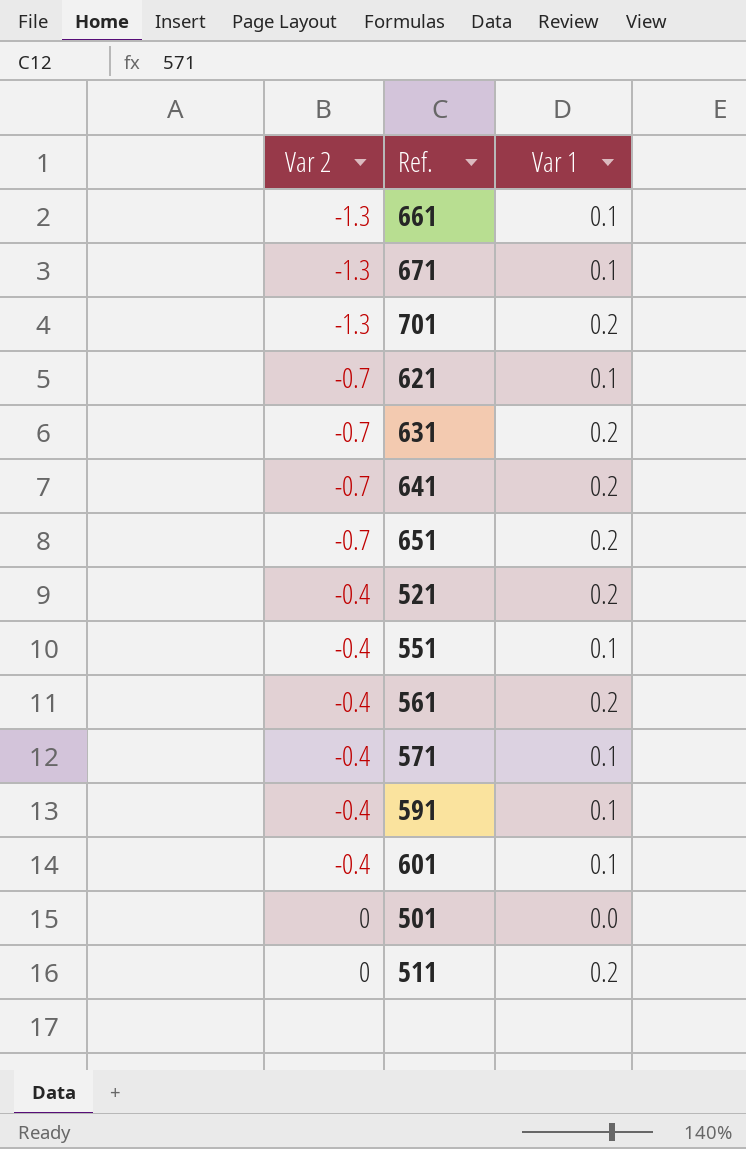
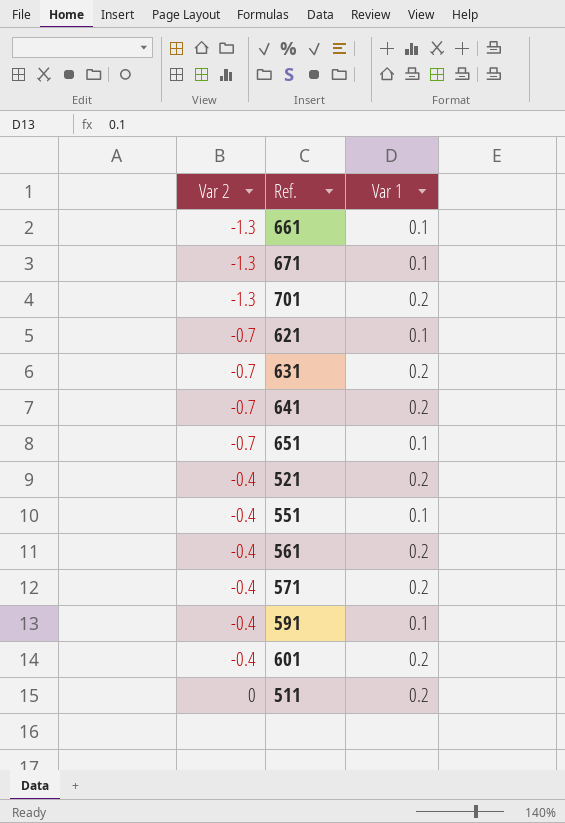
row 501: 0 | 0.0 -> none
651 | Var 1: 0.2 -> 0.1
571 | Var 1: 0.1 -> 0.2
601 | Var 1: 0.1 -> 0.2

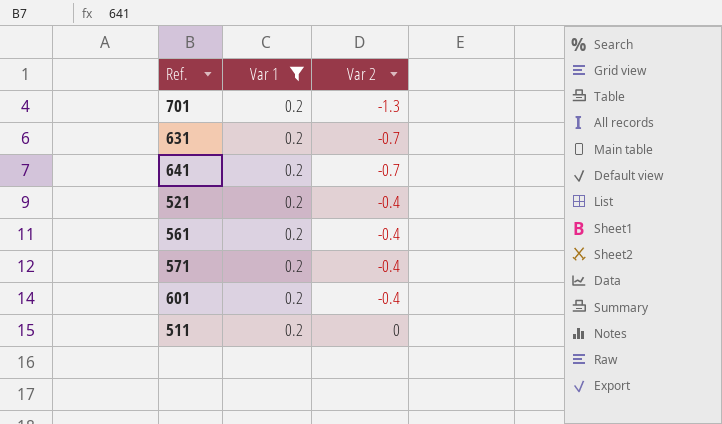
filter: none -> Var 1 = 0.2
column Var 2 | position: 1 -> 3

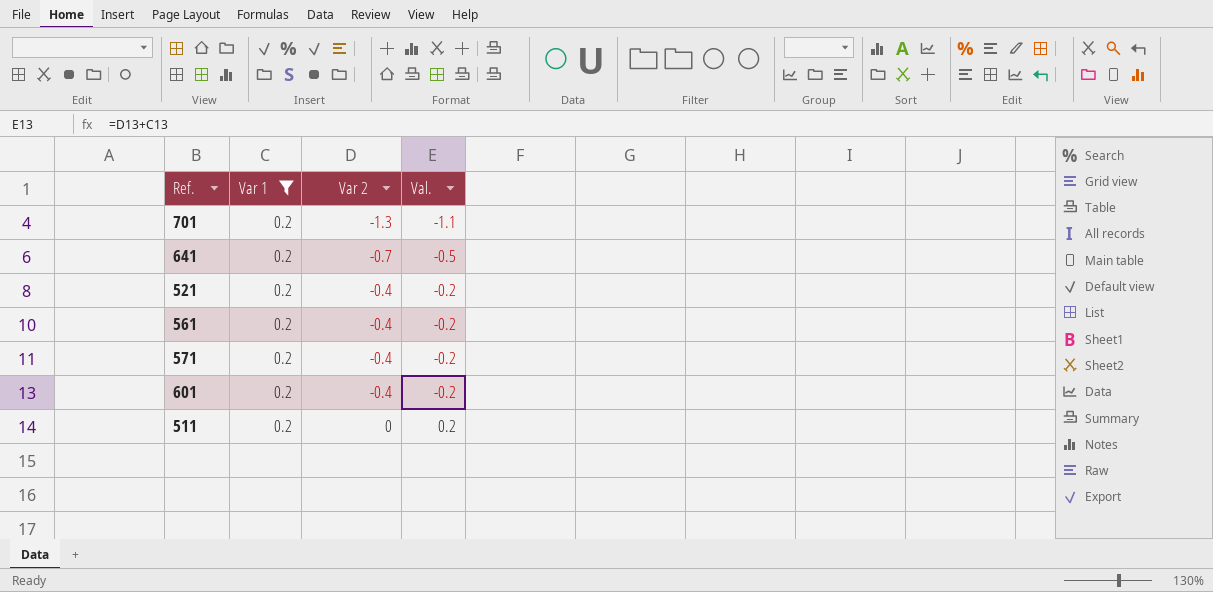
column Val. | formula: none -> [Var 1] + [Var 2]
row 631: 0.2 | -0.7 -> none

